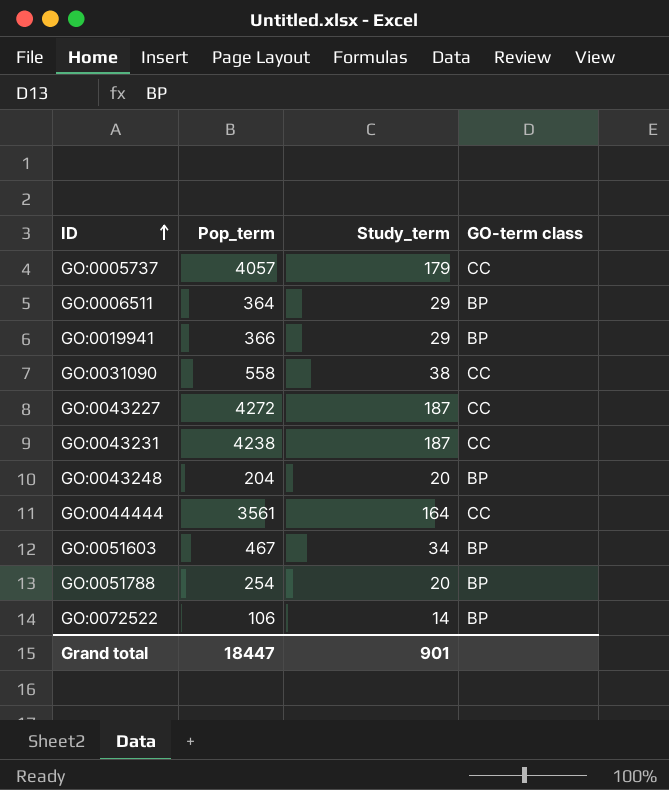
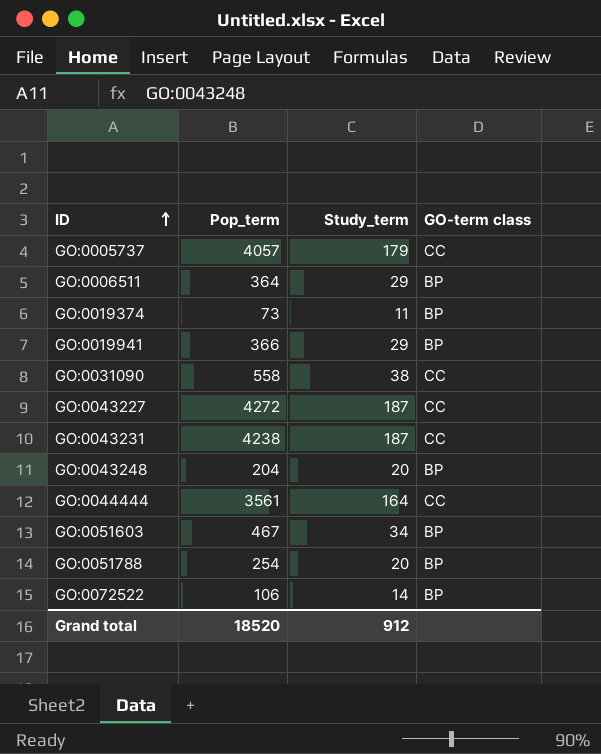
row GO:0019374: none -> 73 | 11 | BP
Grand total | Pop_term: 18447 -> 18520
Grand total | Study_term: 901 -> 912

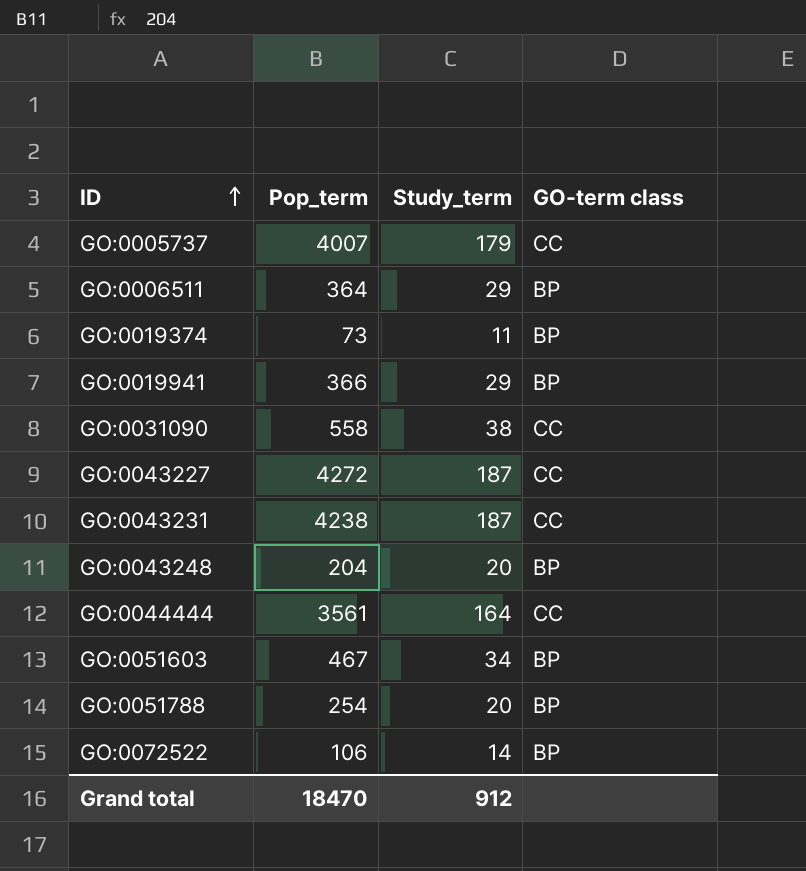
GO:0005737 | Pop_term: 4057 -> 4007
Grand total | Pop_term: 18520 -> 18470

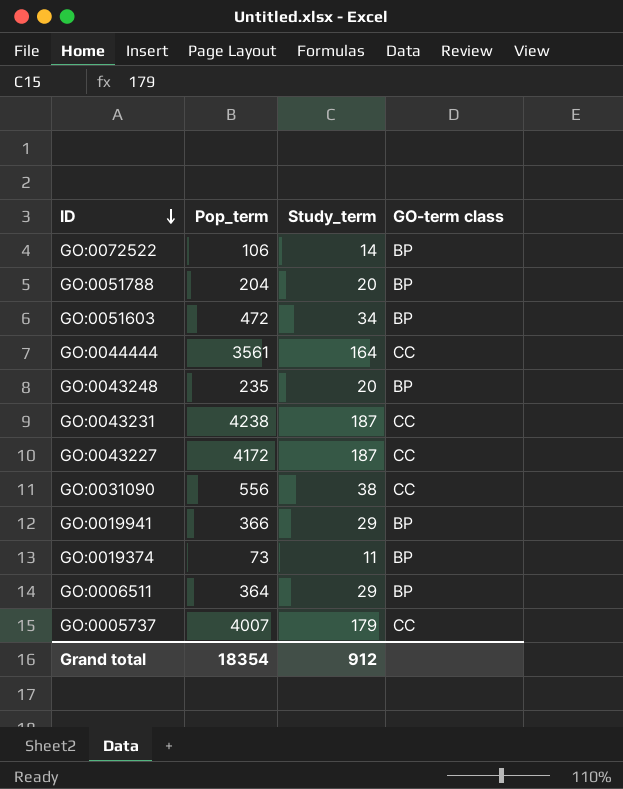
row order: ID ascending -> ID descending
GO:0051788 | Pop_term: 254 -> 204
GO:0051603 | Pop_term: 467 -> 472
GO:0043248 | Pop_term: 204 -> 235
GO:0043227 | Pop_term: 4272 -> 4172
GO:0031090 | Pop_term: 558 -> 556
Grand total | Pop_term: 18470 -> 18354

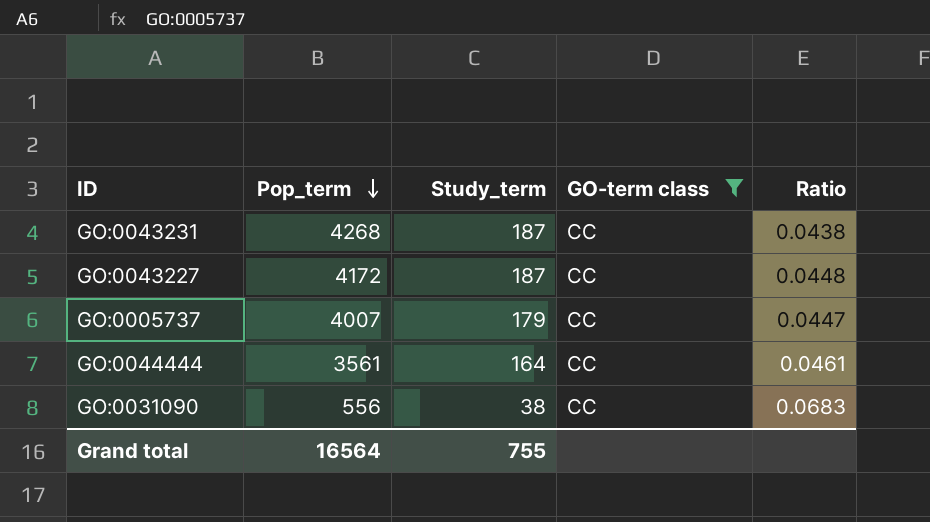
filter: none -> GO-term class = CC
row order: ID descending -> Pop_term descending
column Ratio | formula: none -> [Study_term] / [Pop_term]
GO:0043231 | Pop_term: 4238 -> 4268
Grand total | Pop_term: 18354 -> 16564
Grand total | Study_term: 912 -> 755

